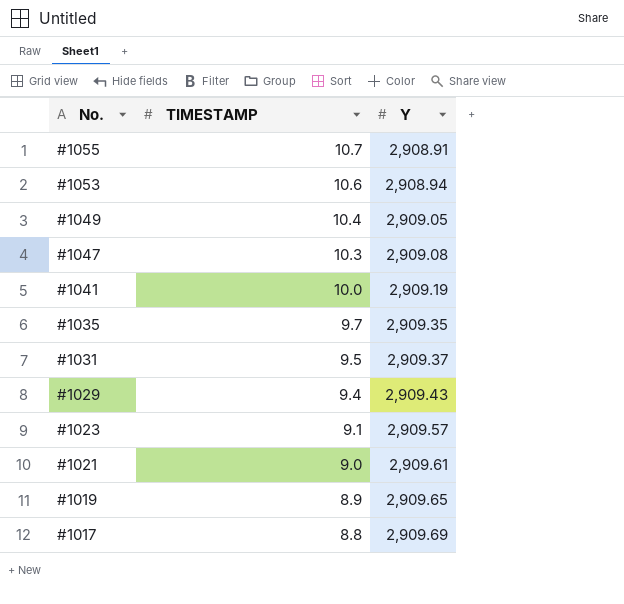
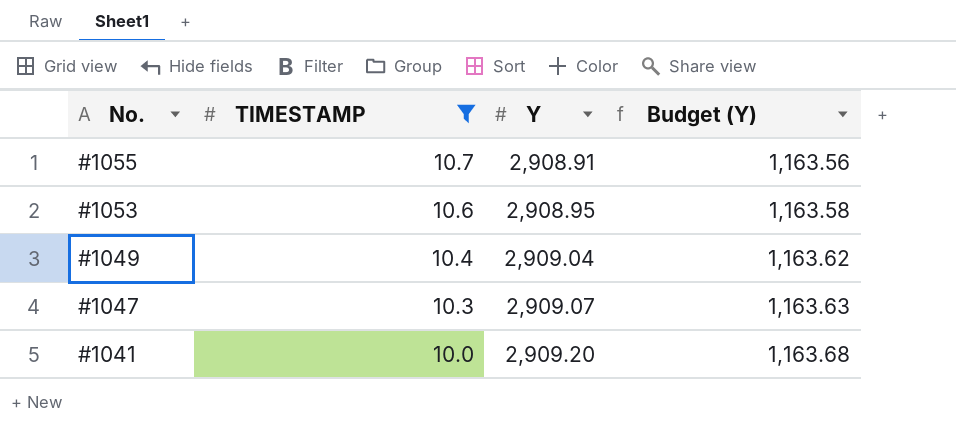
filter: none -> TIMESTAMP >= 10.0
column Budget (Y) | formula: none -> [Y] * 0.4
#1053 | Y: 2,908.94 -> 2,908.95
#1049 | Y: 2,909.05 -> 2,909.04
#1047 | Y: 2,909.08 -> 2,909.07
#1041 | Y: 2,909.19 -> 2,909.20

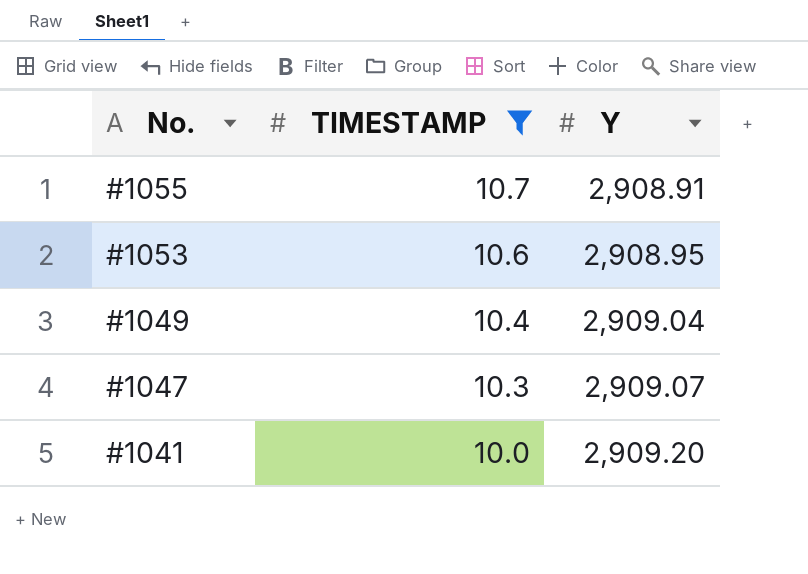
column Budget (Y) | formula: [Y] * 0.4 -> none

